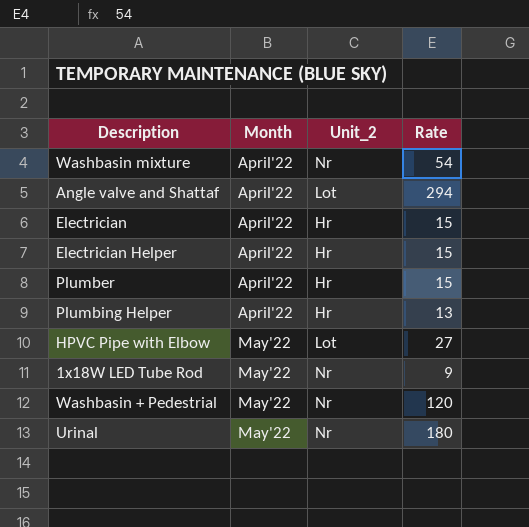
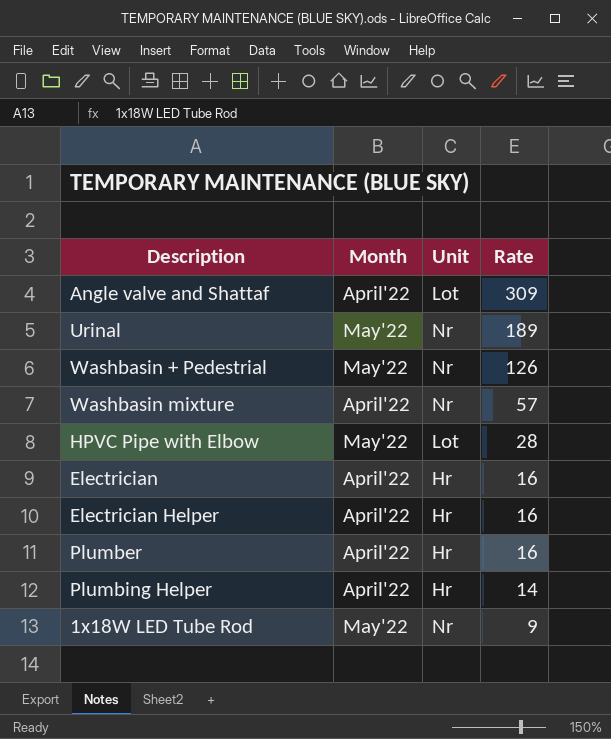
row order: Month ascending -> Rate descending
column name: Unit_2 -> Unit
Angle valve and Shattaf | Rate: 294 -> 309
Urinal | Rate: 180 -> 189
Washbasin + Pedestrial | Rate: 120 -> 126
Washbasin mixture | Rate: 54 -> 57
HPVC Pipe with Elbow | Rate: 27 -> 28
Electrician | Rate: 15 -> 16
Electrician Helper | Rate: 15 -> 16
Plumber | Rate: 15 -> 16
Plumbing Helper | Rate: 13 -> 14

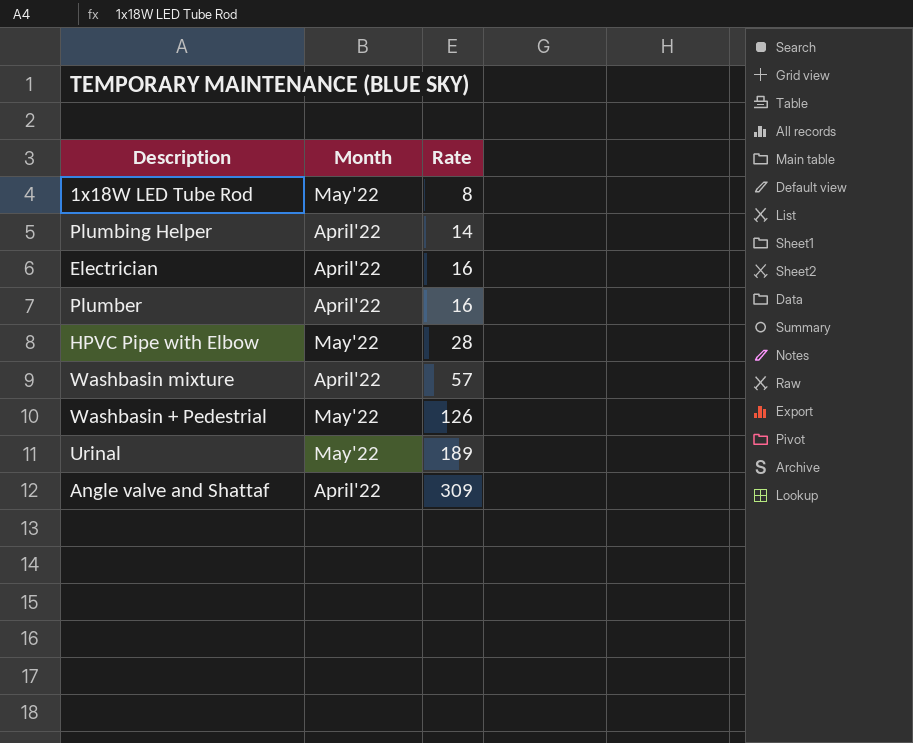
row order: Rate descending -> Rate ascending
column Unit | position: 3 -> none
row Electrician Helper: April'22 | Hr | 16 -> none
1x18W LED Tube Rod | Rate: 9 -> 8

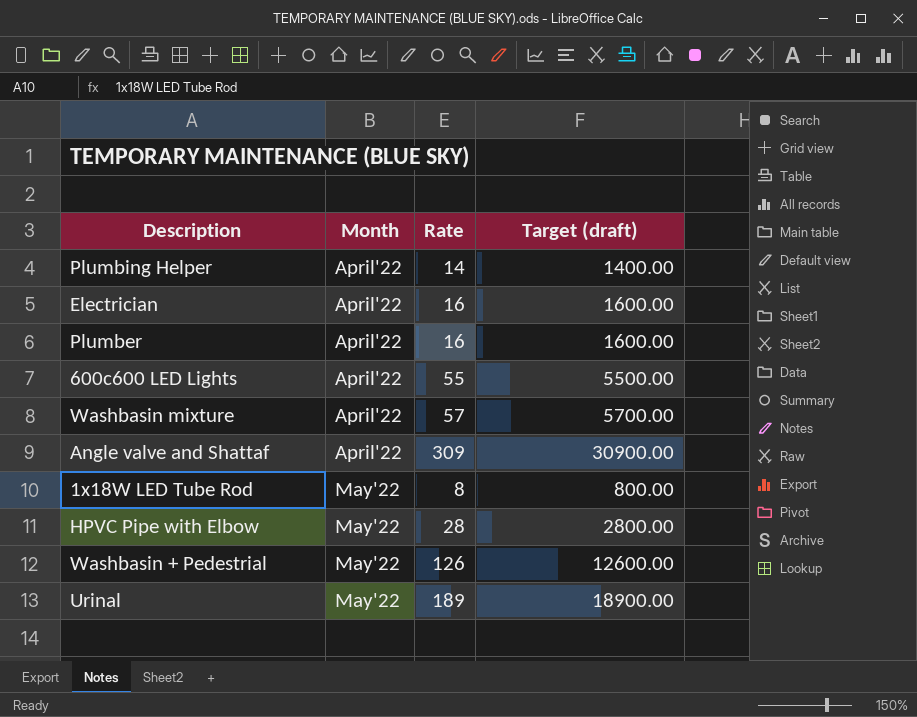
row order: Rate ascending -> Month ascending
column Target (draft) | formula: none -> [Rate] * 100
row 600c600 LED Lights: none -> April'22 | 55 | 5500.00

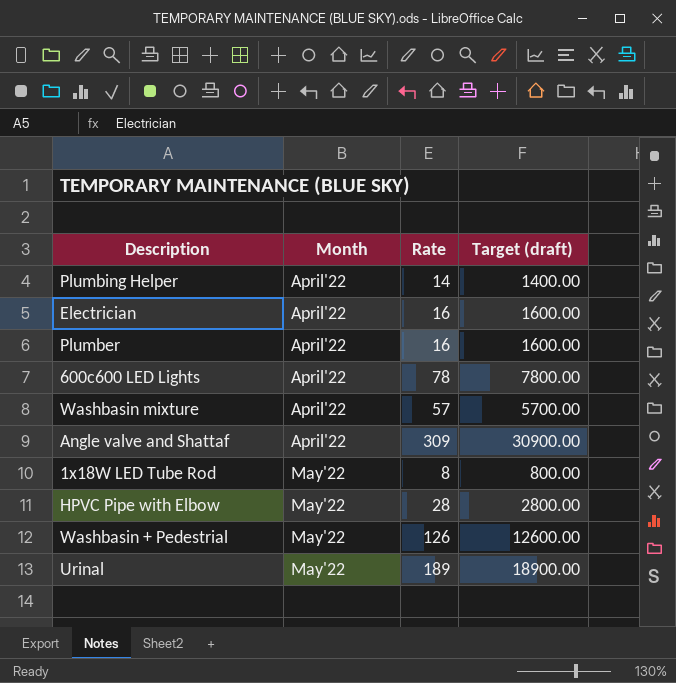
600c600 LED Lights | Rate: 55 -> 78
600c600 LED Lights | Target (draft): 5500.00 -> 7800.00

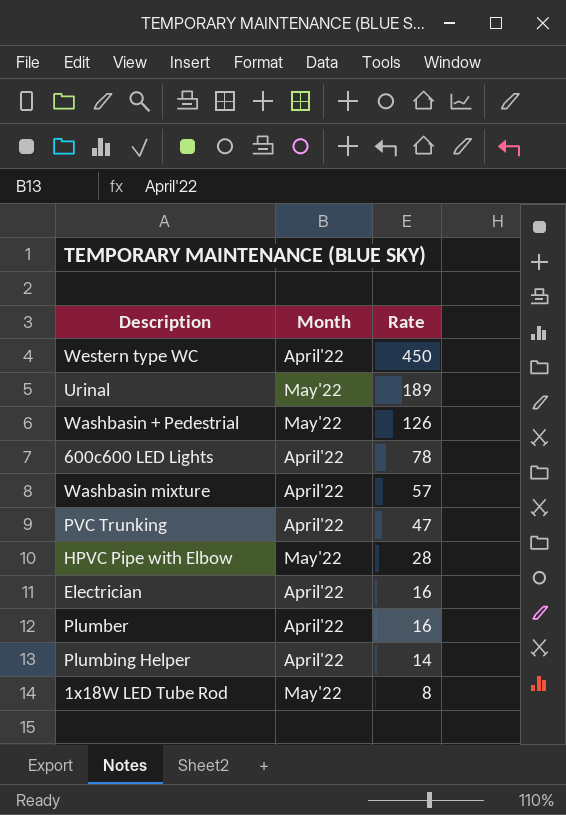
row order: Month ascending -> Rate descending
column Target (draft) | formula: [Rate] * 100 -> none
row Angle valve and Shattaf: April'22 | 309 | 30900.00 -> none
row Western type WC: none -> April'22 | 450
row PVC Trunking: none -> April'22 | 47

